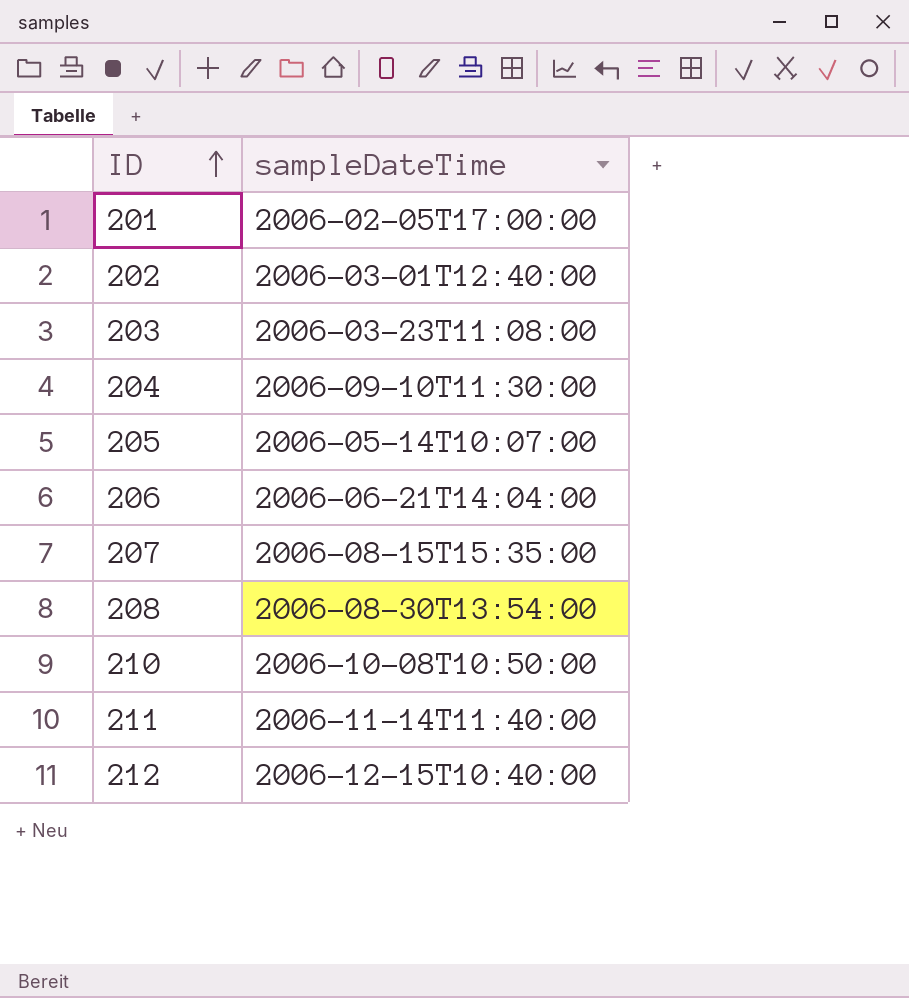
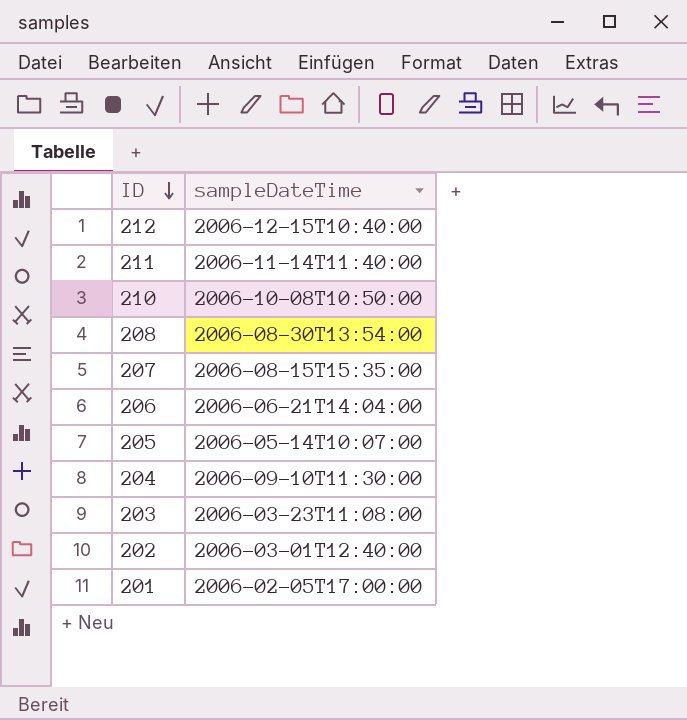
row order: ID ascending -> ID descending

